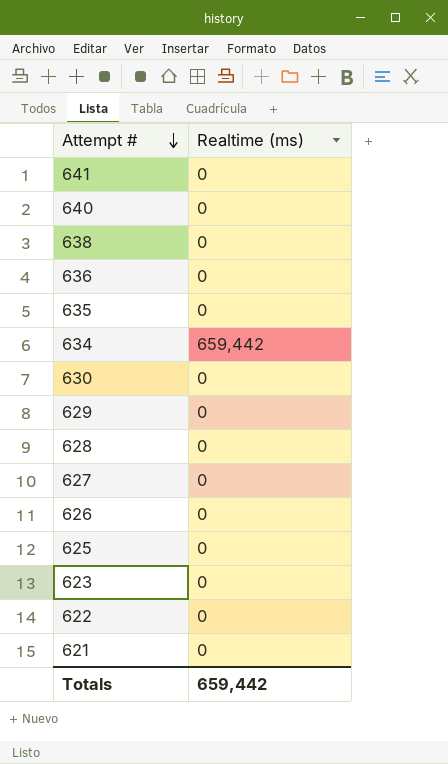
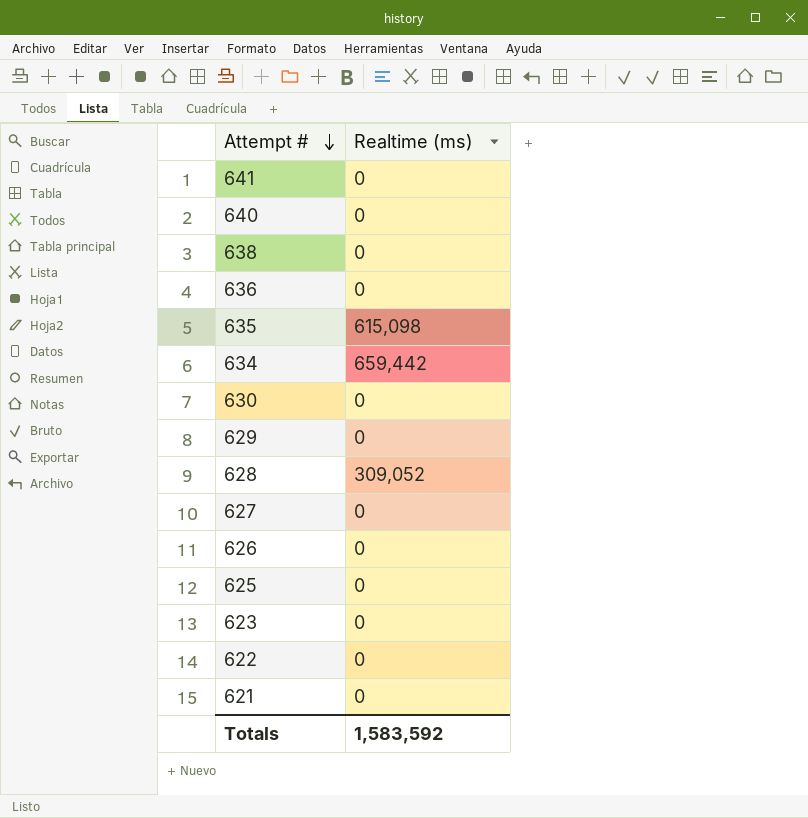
635 | Realtime (ms): 0 -> 615,098
628 | Realtime (ms): 0 -> 309,052
Totals | Realtime (ms): 659,442 -> 1,583,592

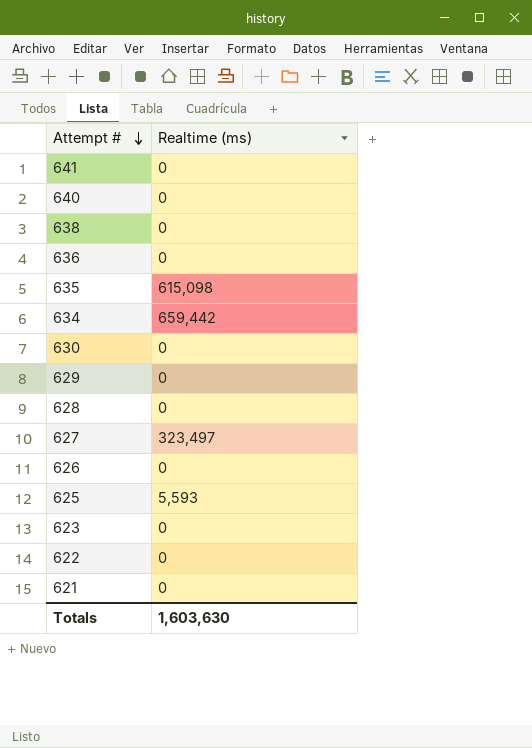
628 | Realtime (ms): 309,052 -> 0
627 | Realtime (ms): 0 -> 323,497
625 | Realtime (ms): 0 -> 5,593
Totals | Realtime (ms): 1,583,592 -> 1,603,630

